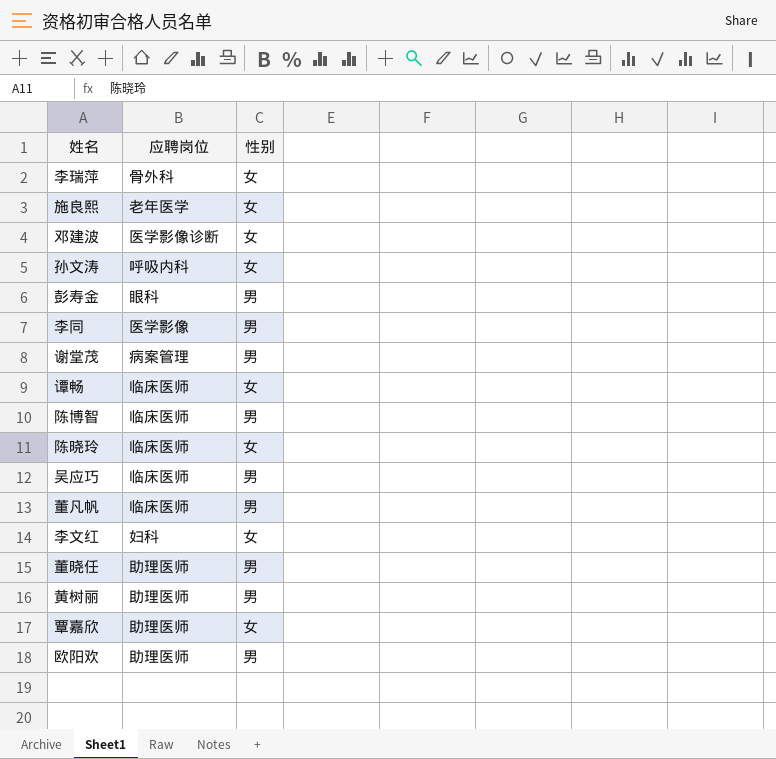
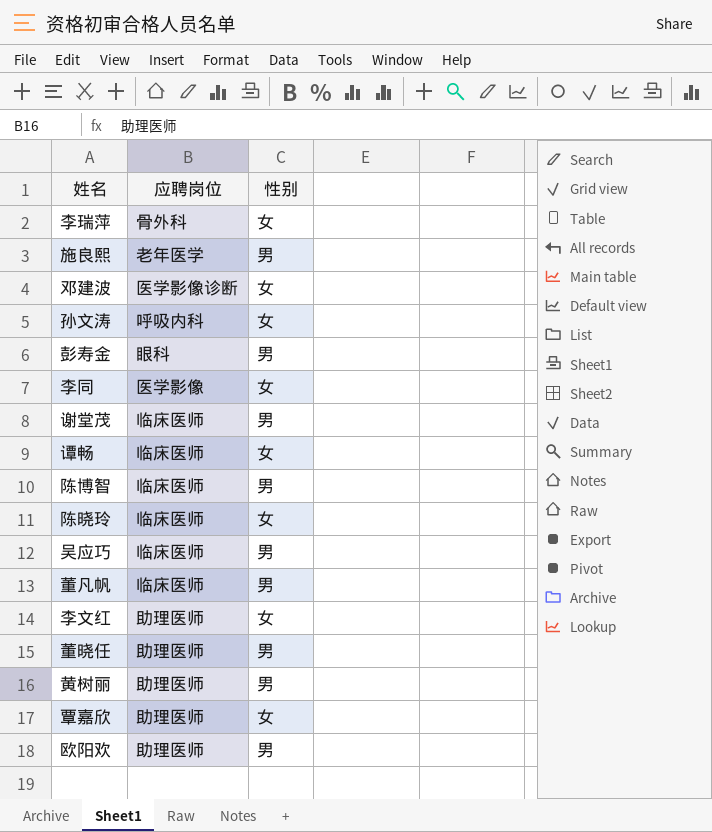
施良熙 | 性别: 女 -> 男
李同 | 性别: 男 -> 女
谢堂茂 | 应聘岗位: 病案管理 -> 临床医师
李文红 | 应聘岗位: 妇科 -> 助理医师

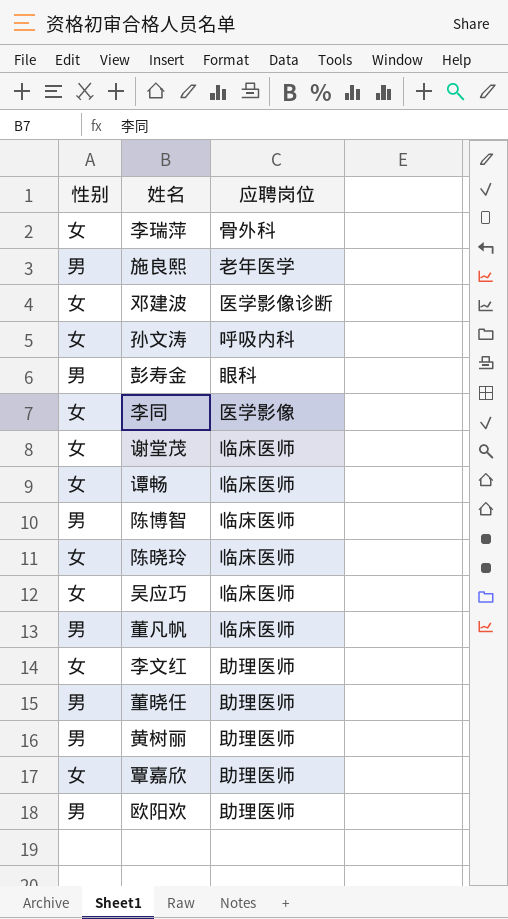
column 性别 | position: 3 -> 1
谢堂茂 | 性别: 男 -> 女
吴应巧 | 性别: 男 -> 女

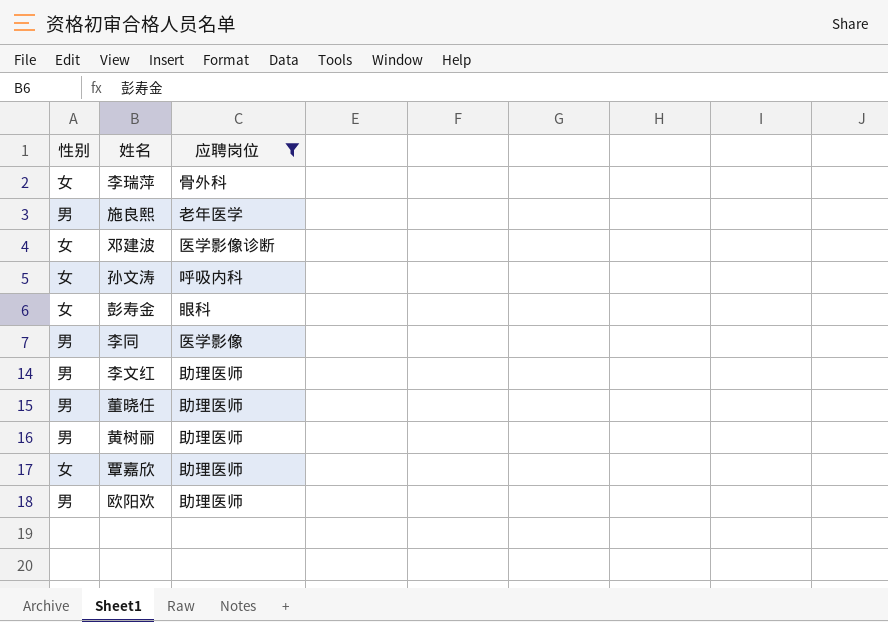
filter: none -> 应聘岗位 != 临床医师
彭寿金 | 性别: 男 -> 女
李同 | 性别: 女 -> 男
李文红 | 性别: 女 -> 男

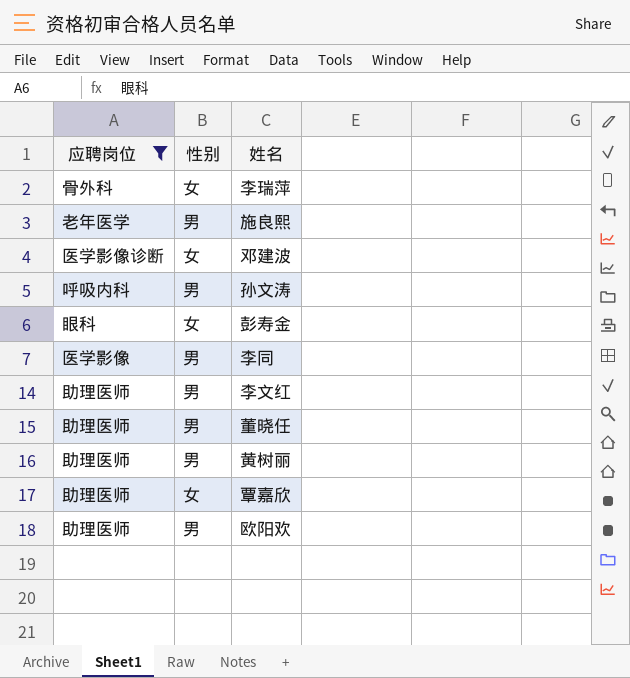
column 应聘岗位 | position: 3 -> 1
孙文涛 | 性别: 女 -> 男

